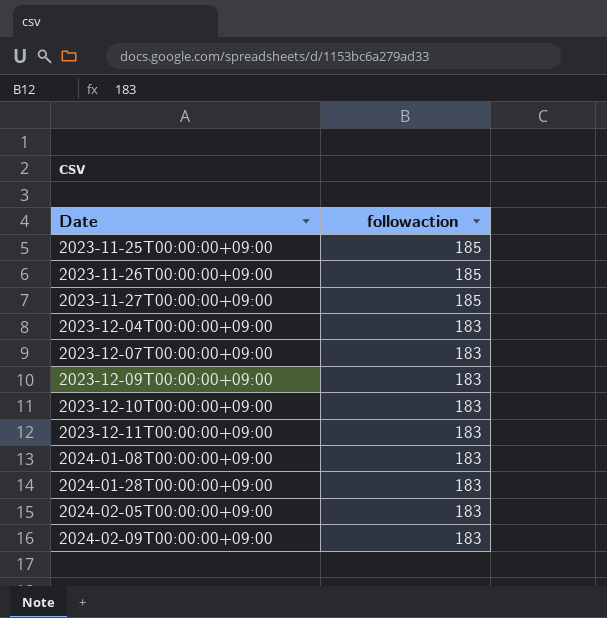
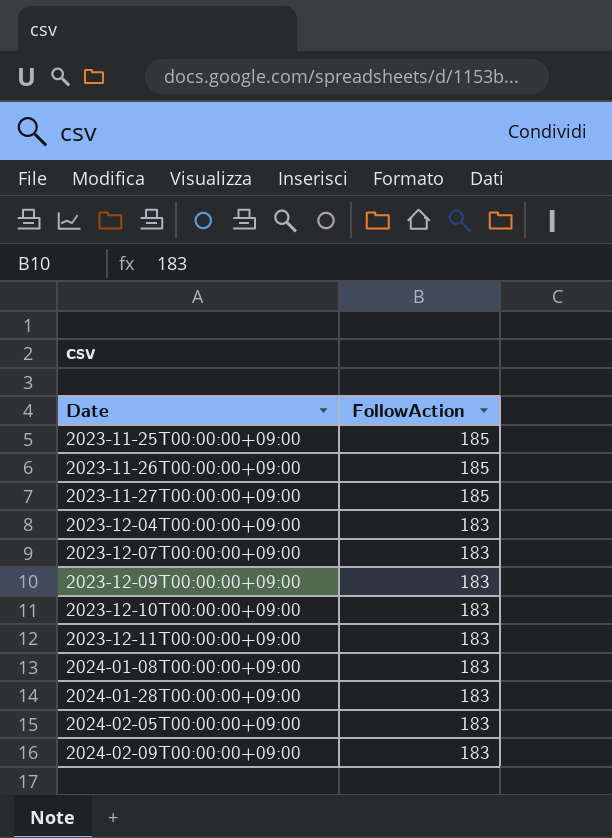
column name: followaction -> FollowAction

